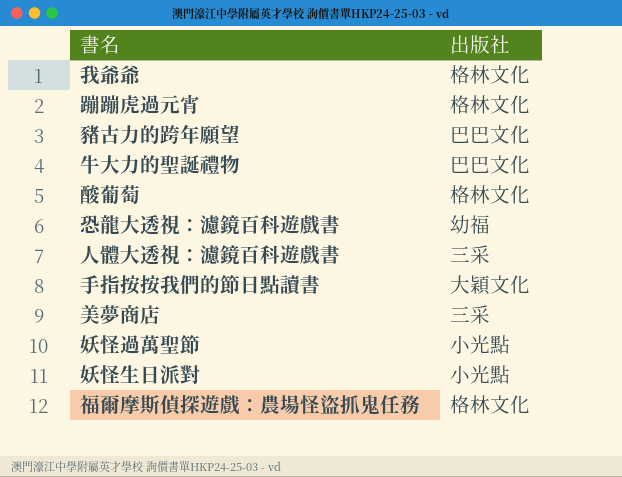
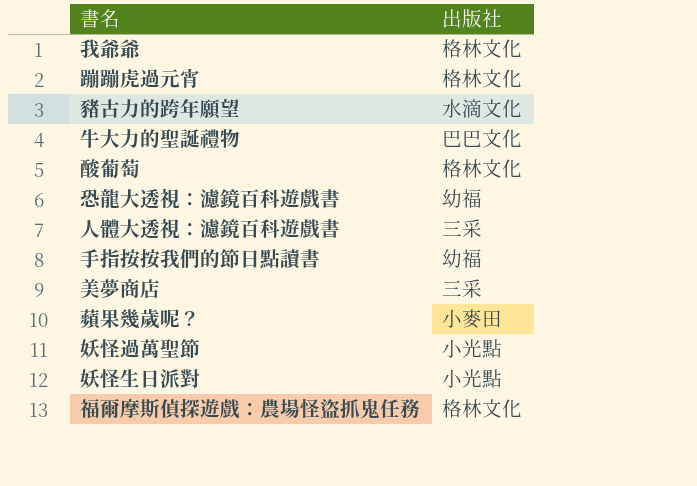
豬古力的跨年願望 | 出版社: 巴巴文化 -> 水滴文化
手指按按我們的節日點讀書 | 出版社: 大穎文化 -> 幼福
row 蘋果幾歲呢？: none -> 小麥田

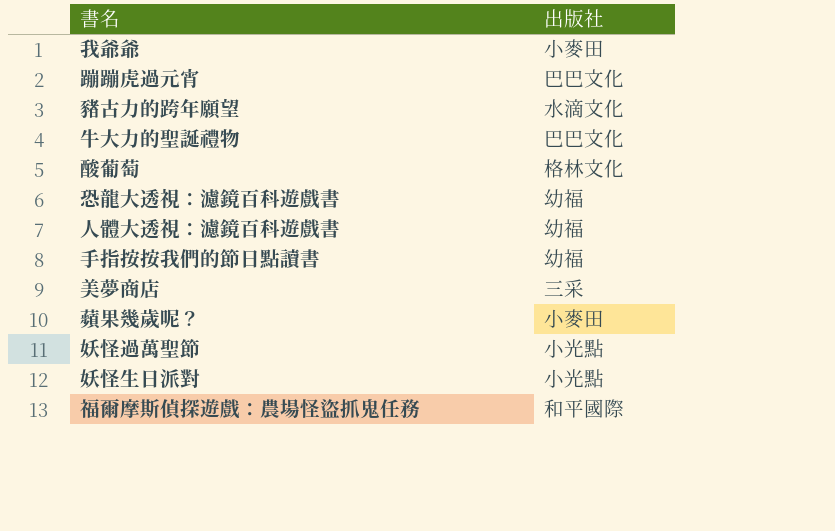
我爺爺 | 出版社: 格林文化 -> 小麥田
蹦蹦虎過元宵 | 出版社: 格林文化 -> 巴巴文化
人體大透視：濾鏡百科遊戲書 | 出版社: 三采 -> 幼福
福爾摩斯偵探遊戲：農場怪盜抓鬼任務 | 出版社: 格林文化 -> 和平國際

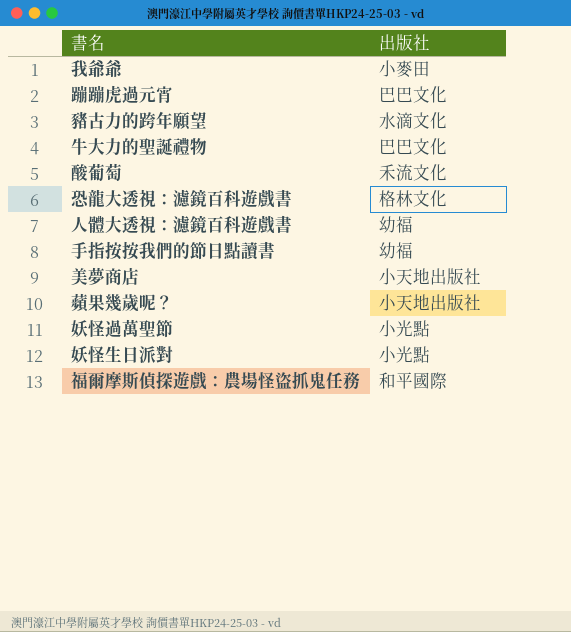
酸葡萄 | 出版社: 格林文化 -> 禾流文化
恐龍大透視：濾鏡百科遊戲書 | 出版社: 幼福 -> 格林文化
美夢商店 | 出版社: 三采 -> 小天地出版社
蘋果幾歲呢？ | 出版社: 小麥田 -> 小天地出版社

